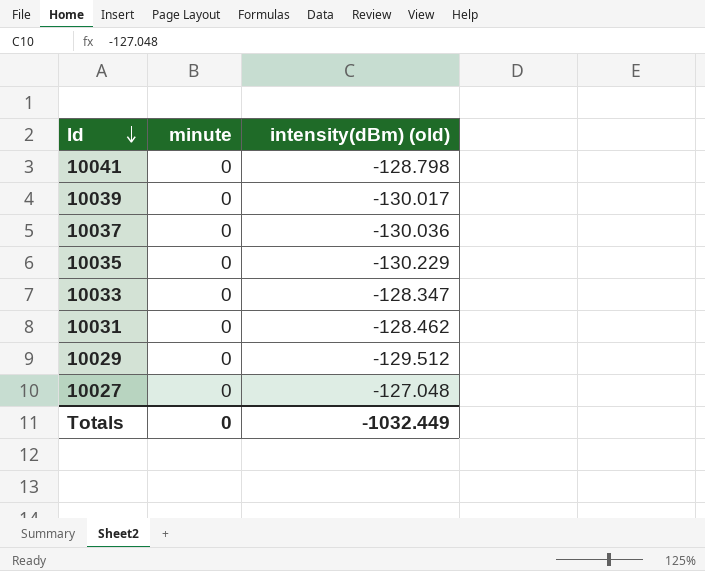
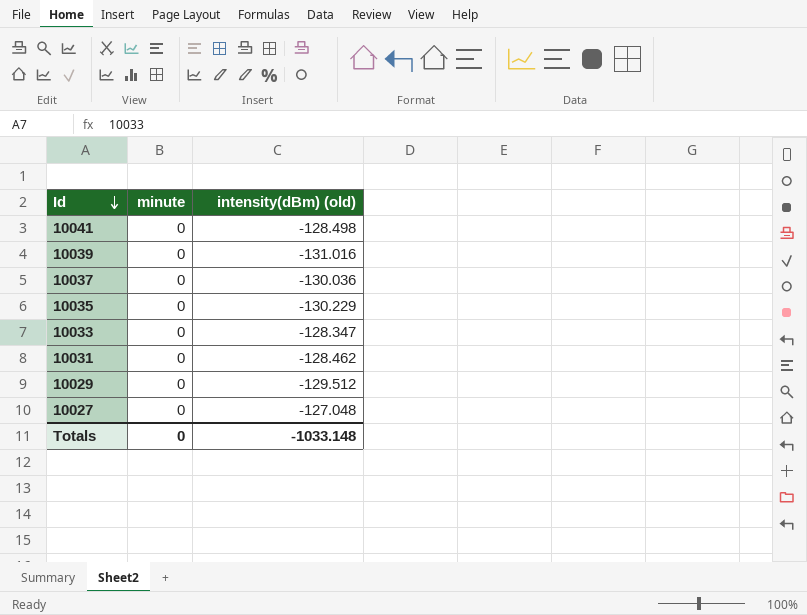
10041 | intensity(dBm) (old): -128.798 -> -128.498
10039 | intensity(dBm) (old): -130.017 -> -131.016
Totals | intensity(dBm) (old): -1032.449 -> -1033.148

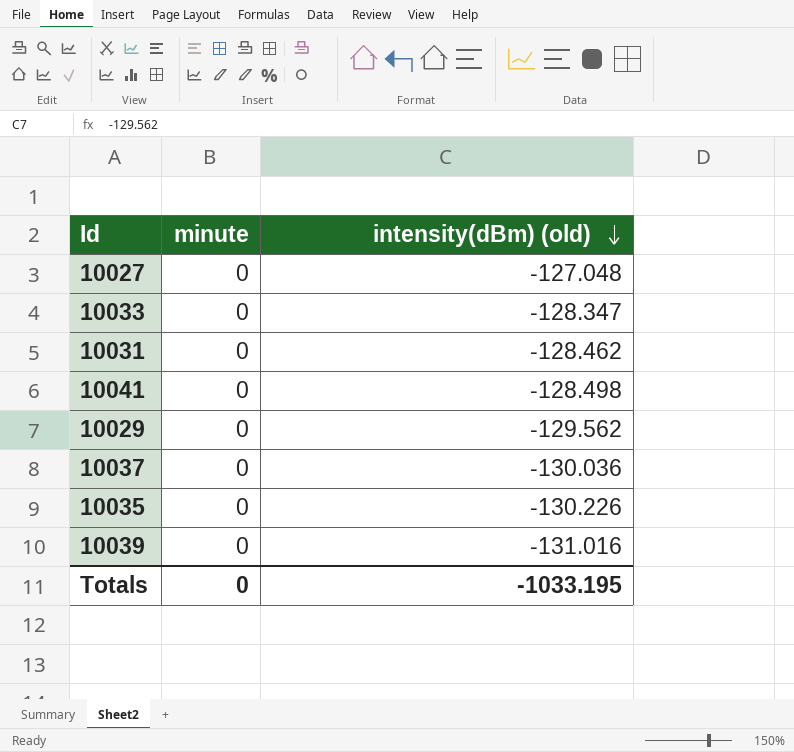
row order: Id descending -> intensity(dBm) (old) descending
10029 | intensity(dBm) (old): -129.512 -> -129.562
10035 | intensity(dBm) (old): -130.229 -> -130.226
Totals | intensity(dBm) (old): -1033.148 -> -1033.195

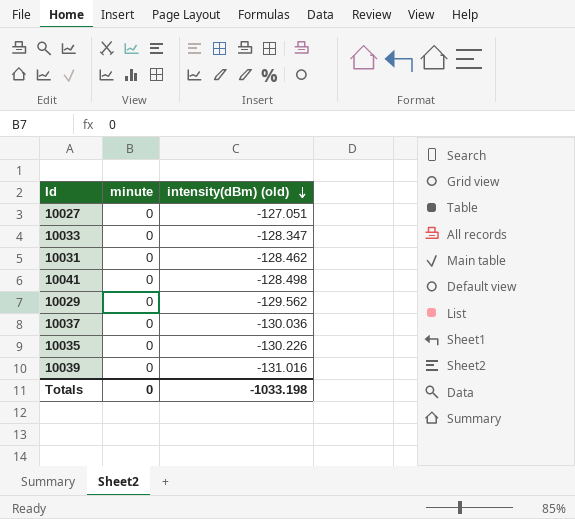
10027 | intensity(dBm) (old): -127.048 -> -127.051
Totals | intensity(dBm) (old): -1033.195 -> -1033.198

